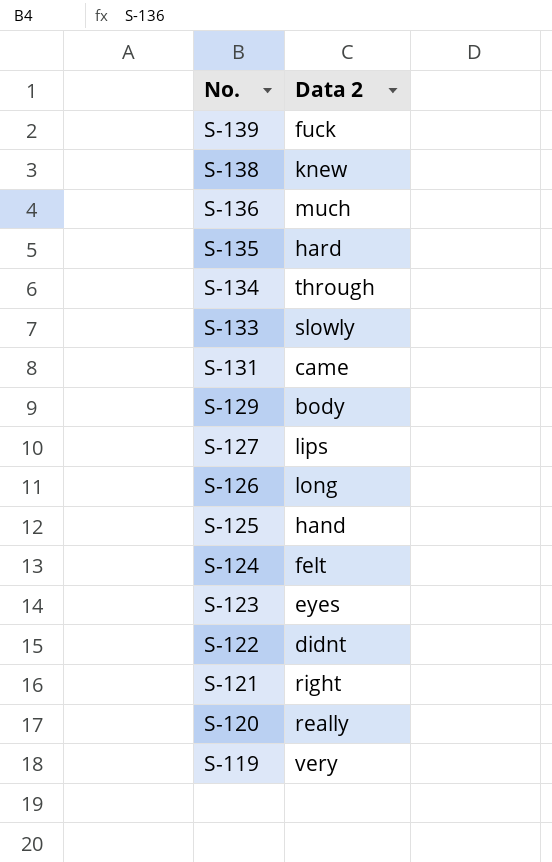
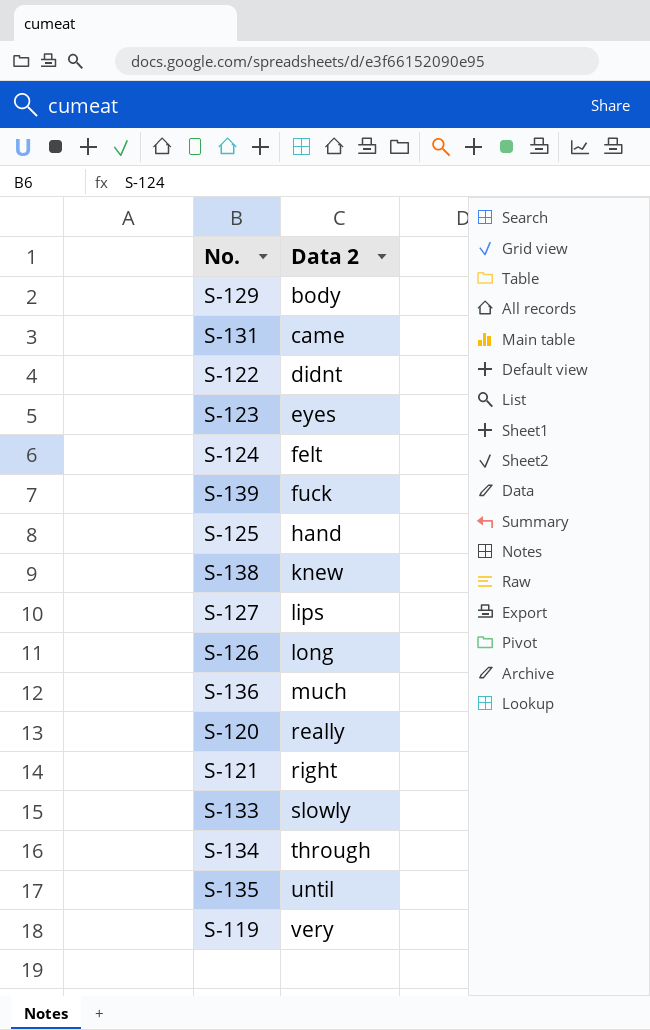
row order: No. descending -> Data 2 ascending
S-135 | Data 2: hard -> until

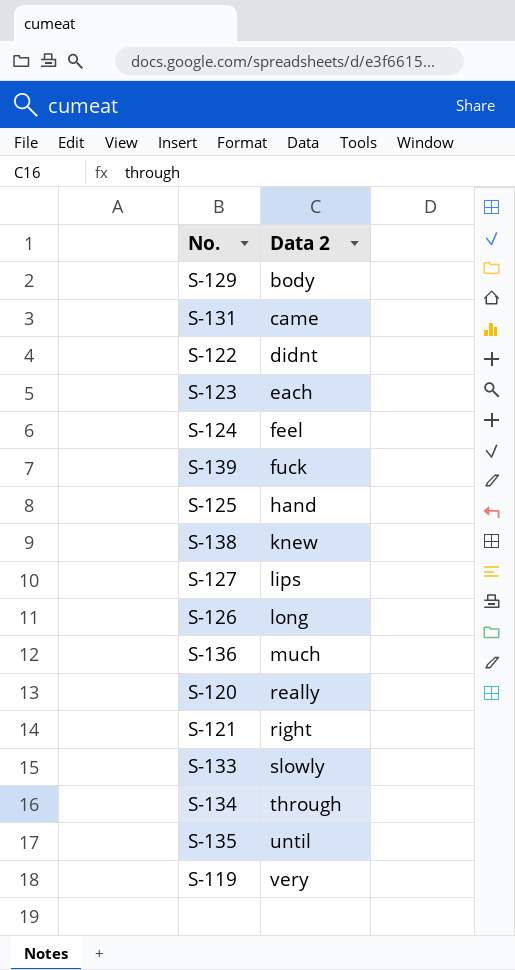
S-123 | Data 2: eyes -> each
S-124 | Data 2: felt -> feel

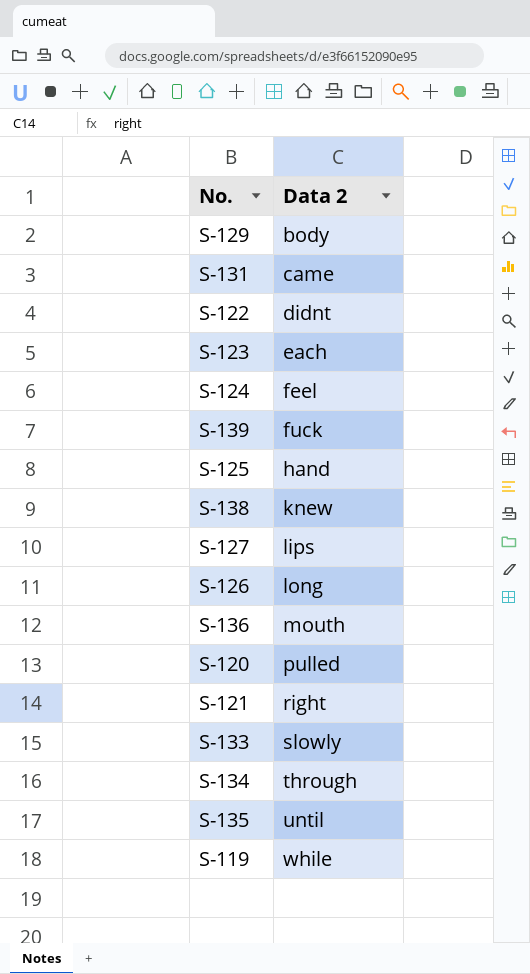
S-136 | Data 2: much -> mouth
S-120 | Data 2: really -> pulled
S-119 | Data 2: very -> while

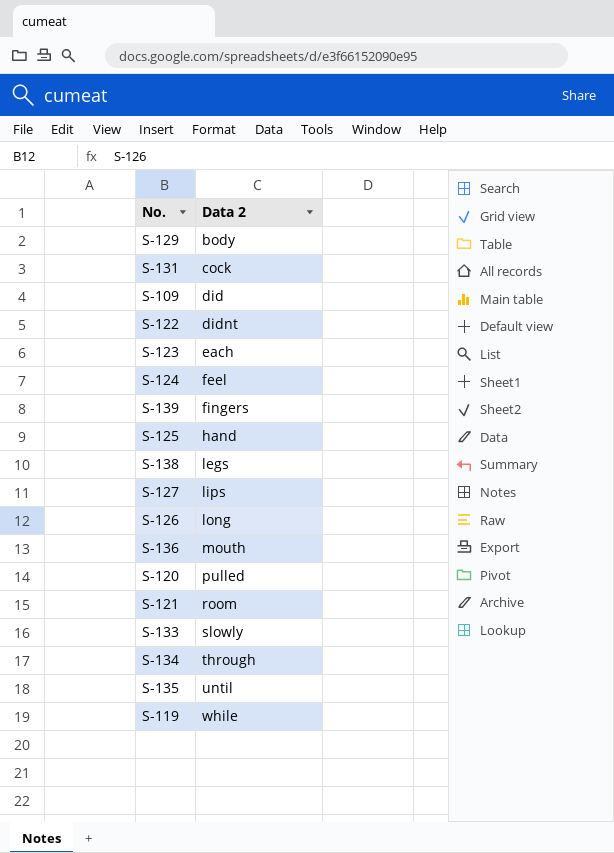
S-131 | Data 2: came -> cock
row S-109: none -> did
S-139 | Data 2: fuck -> fingers
S-138 | Data 2: knew -> legs
S-121 | Data 2: right -> room

